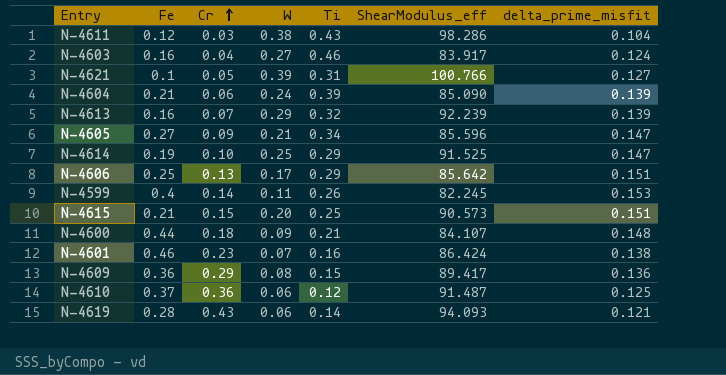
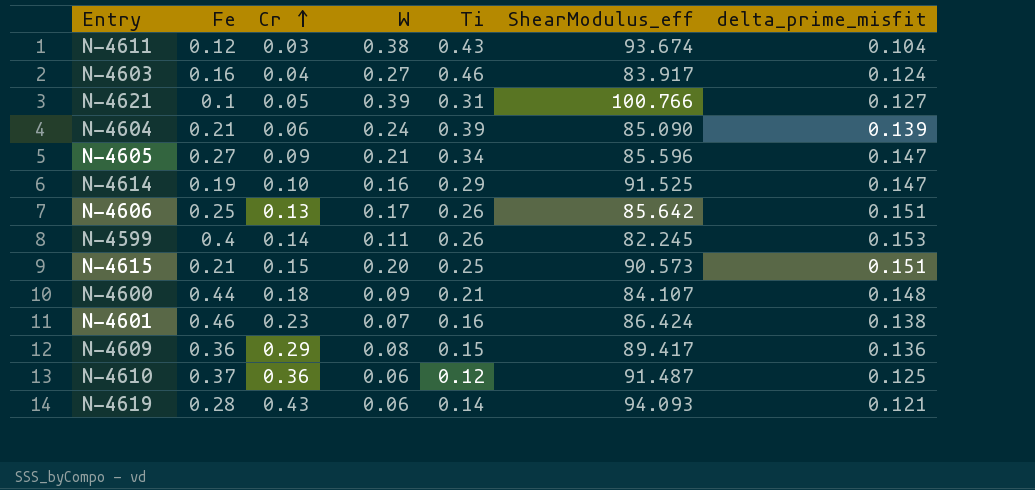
row N-4613: 0.16 | 0.07 | 0.29 | 0.32 | 92.239 | 0.139 -> none
N-4611 | ShearModulus_eff: 98.286 -> 93.674
N-4614 | W: 0.25 -> 0.16
N-4606 | Ti: 0.29 -> 0.26

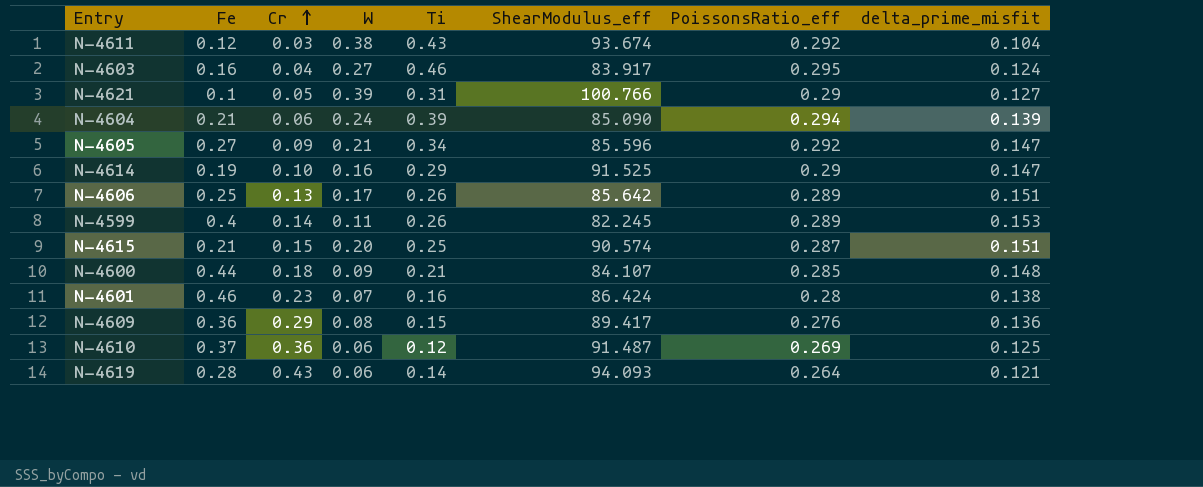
column PoissonsRatio_eff | position: none -> 7
N-4615 | ShearModulus_eff: 90.573 -> 90.574

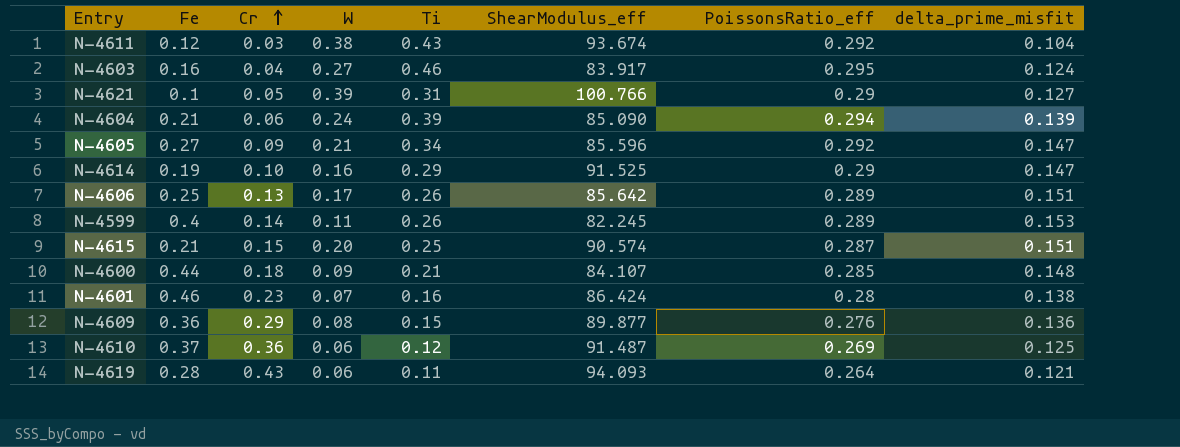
N-4609 | ShearModulus_eff: 89.417 -> 89.877
N-4619 | Ti: 0.14 -> 0.11

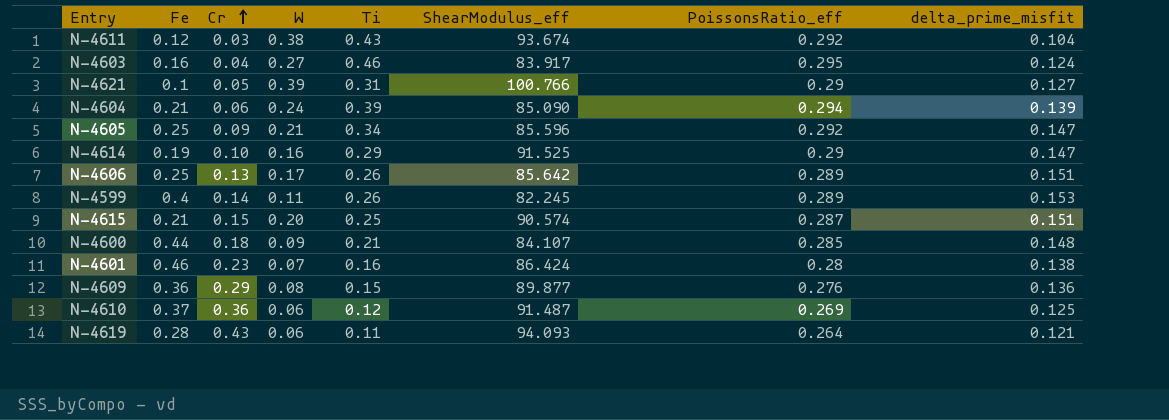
N-4605 | Fe: 0.27 -> 0.25

